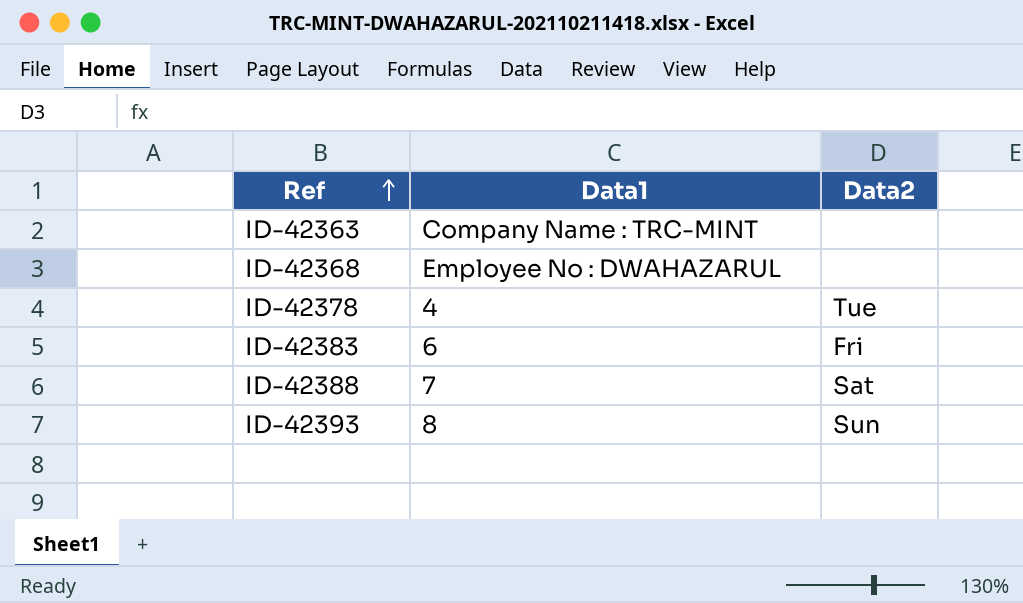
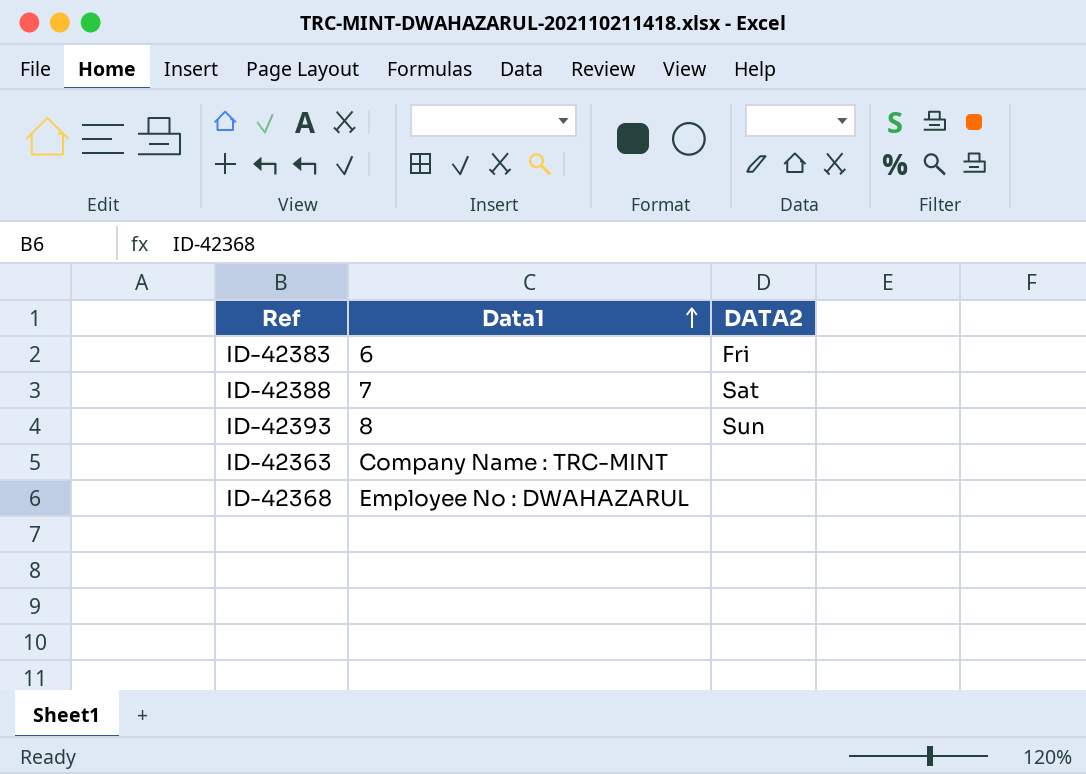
row order: Ref ascending -> Data1 ascending
column name: Data2 -> DATA2
row ID-42378: 4 | Tue -> none

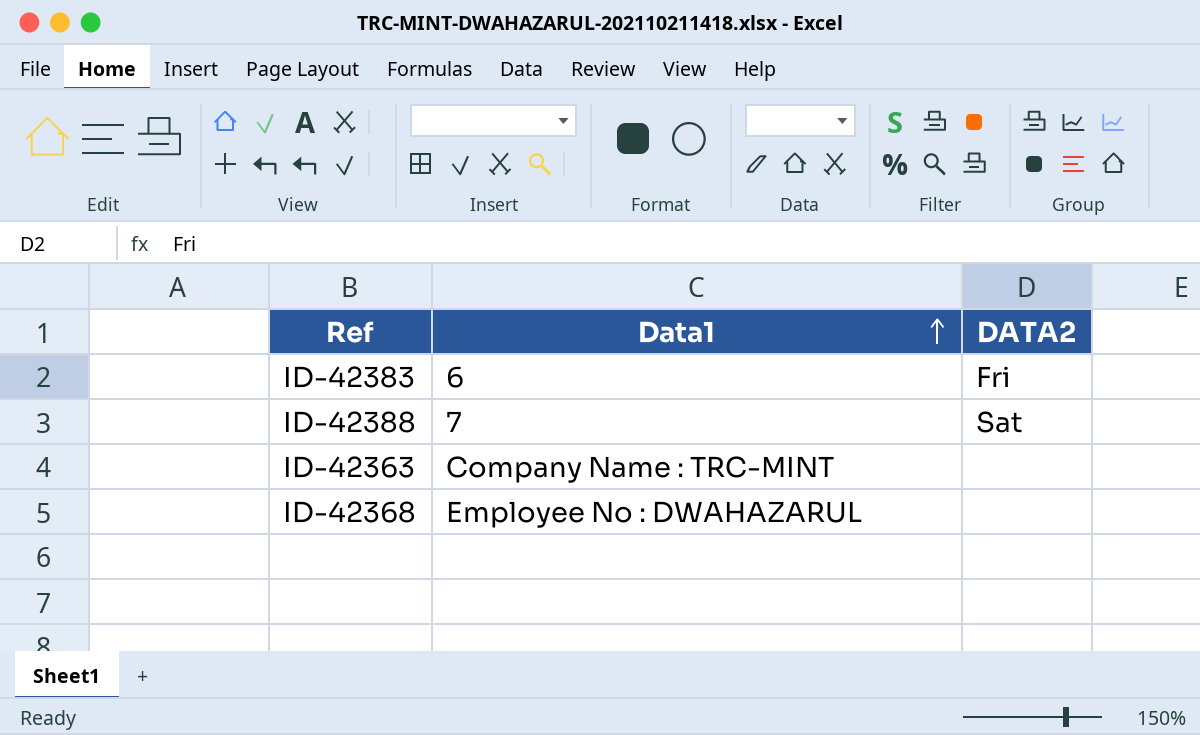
row ID-42393: 8 | Sun -> none

